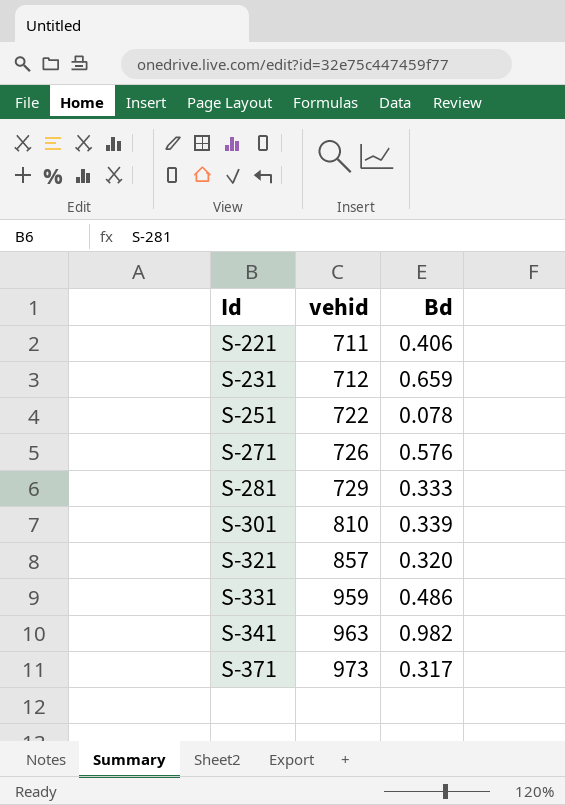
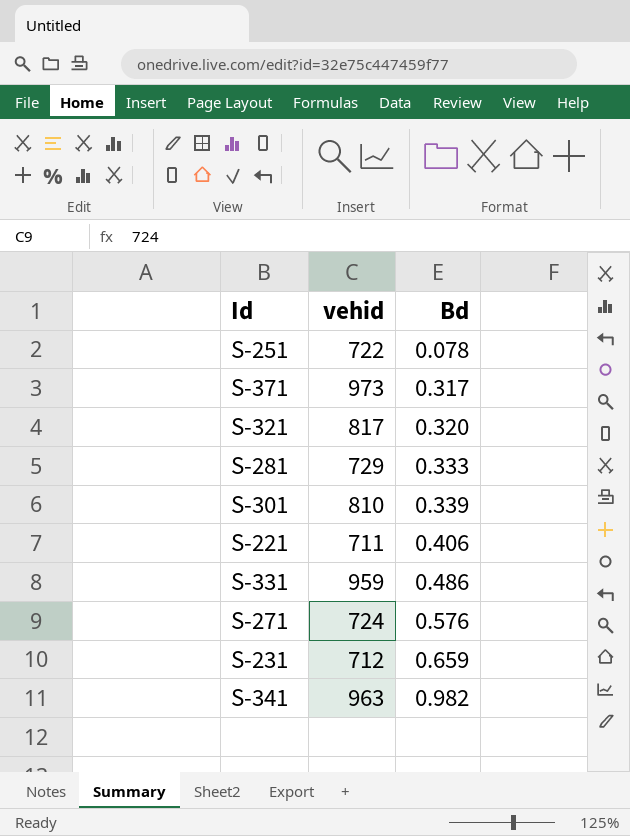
row order: Id ascending -> Bd ascending
S-321 | vehid: 857 -> 817
S-271 | vehid: 726 -> 724

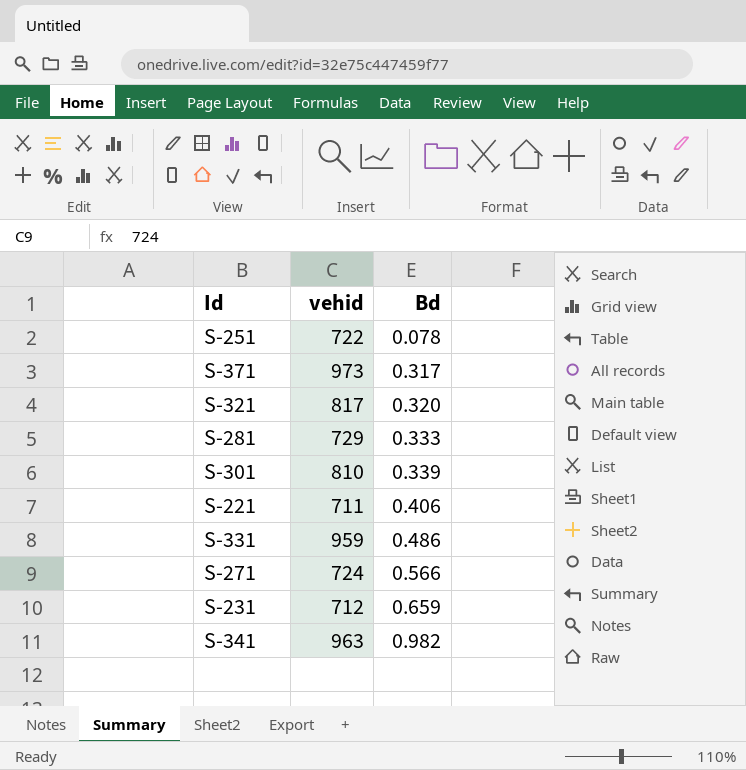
S-271 | Bd: 0.576 -> 0.566

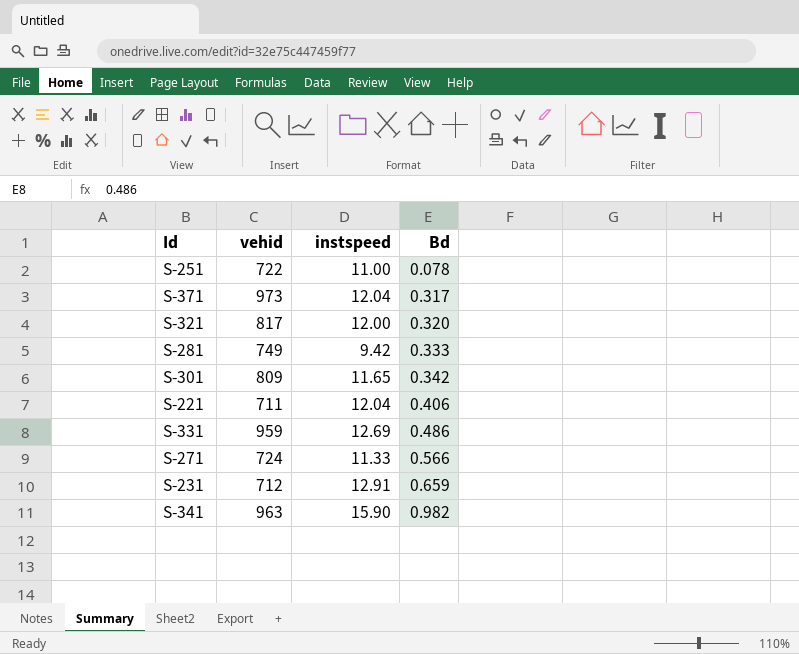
column instspeed | position: none -> 3
S-281 | vehid: 729 -> 749
S-301 | vehid: 810 -> 809
S-301 | Bd: 0.339 -> 0.342

